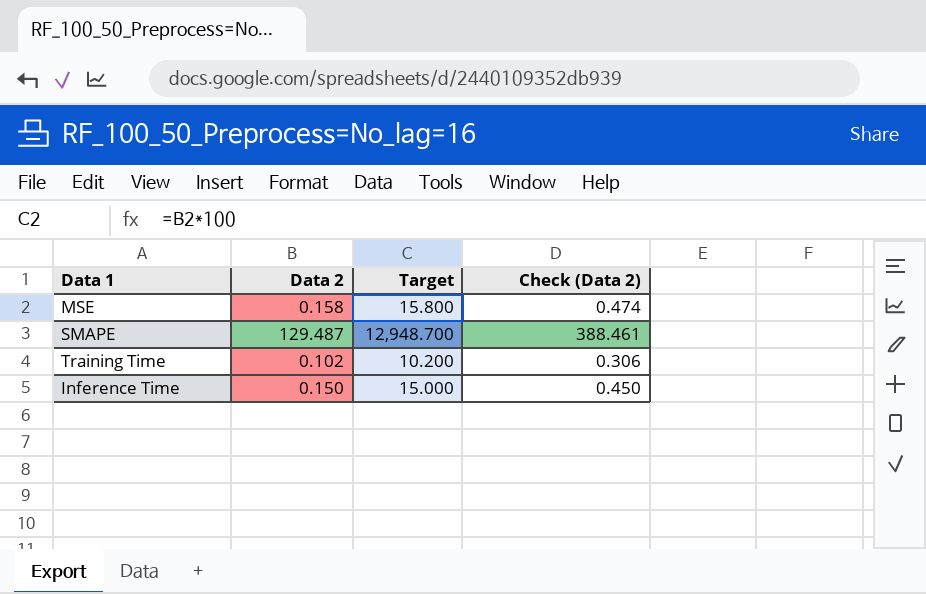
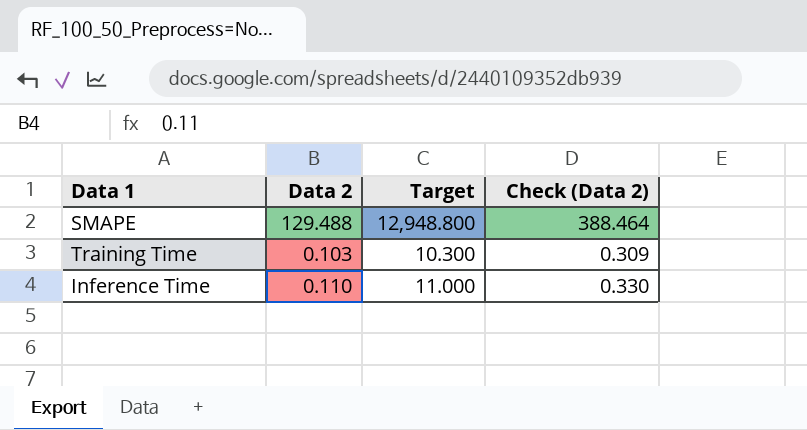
row MSE: 0.158 | 15.800 | 0.474 -> none
SMAPE | Data 2: 129.487 -> 129.488
SMAPE | Target: 12,948.700 -> 12,948.800
SMAPE | Check (Data 2): 388.461 -> 388.464
Training Time | Data 2: 0.102 -> 0.103
Training Time | Target: 10.200 -> 10.300
Training Time | Check (Data 2): 0.306 -> 0.309
Inference Time | Data 2: 0.150 -> 0.110
Inference Time | Target: 15.000 -> 11.000
Inference Time | Check (Data 2): 0.450 -> 0.330

